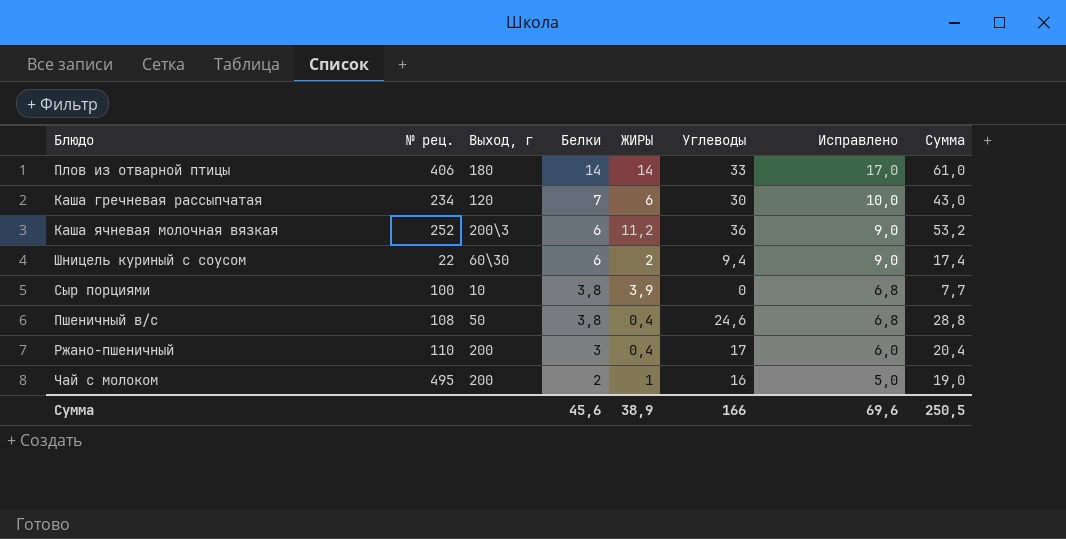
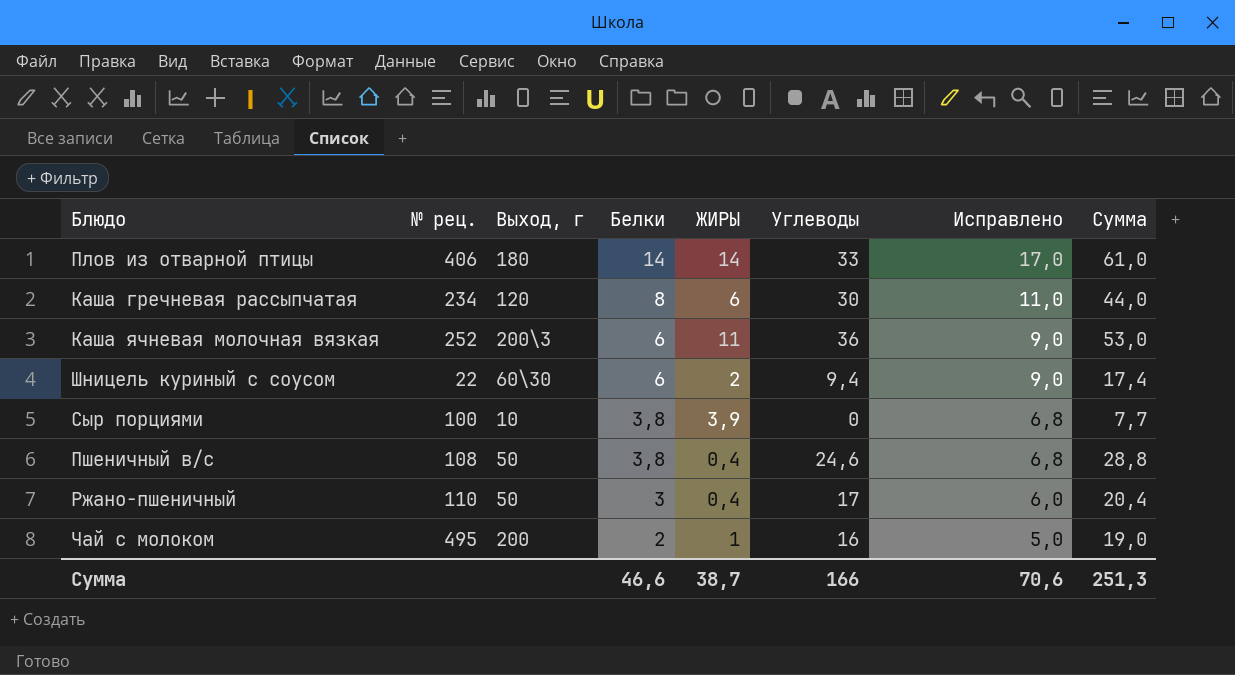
Каша гречневая рассыпчатая | Белки: 7 -> 8
Каша гречневая рассыпчатая | Исправлено: 10,0 -> 11,0
Каша гречневая рассыпчатая | Сумма: 43,0 -> 44,0
Каша ячневая молочная вязкая | ЖИРЫ: 11,2 -> 11
Каша ячневая молочная вязкая | Сумма: 53,2 -> 53,0
Ржано-пшеничный | Выход, г: 200 -> 50
Сумма | Белки: 45,6 -> 46,6
Сумма | ЖИРЫ: 38,9 -> 38,7
Сумма | Исправлено: 69,6 -> 70,6
Сумма | Сумма: 250,5 -> 251,3

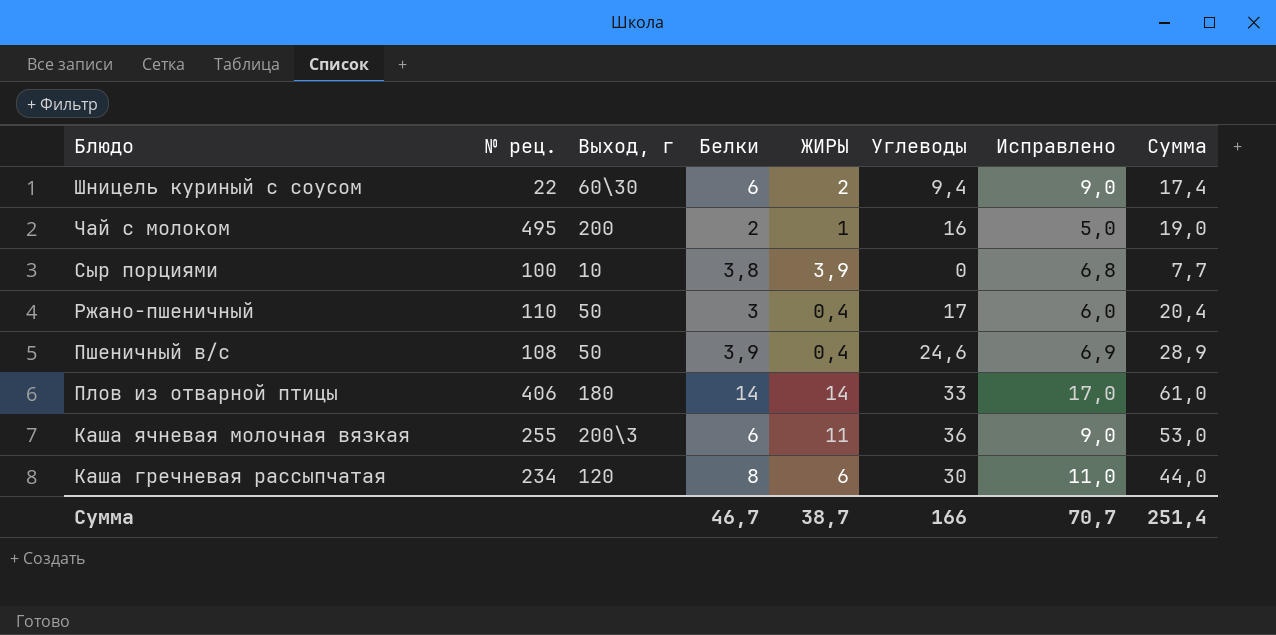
row order: Белки descending -> Блюдо descending
Пшеничный в/с | Белки: 3,8 -> 3,9
Пшеничный в/с | Исправлено: 6,8 -> 6,9
Пшеничный в/с | Сумма: 28,8 -> 28,9
Каша ячневая молочная вязкая | № рец.: 252 -> 255
Сумма | Белки: 46,6 -> 46,7
Сумма | Исправлено: 70,6 -> 70,7
Сумма | Сумма: 251,3 -> 251,4

